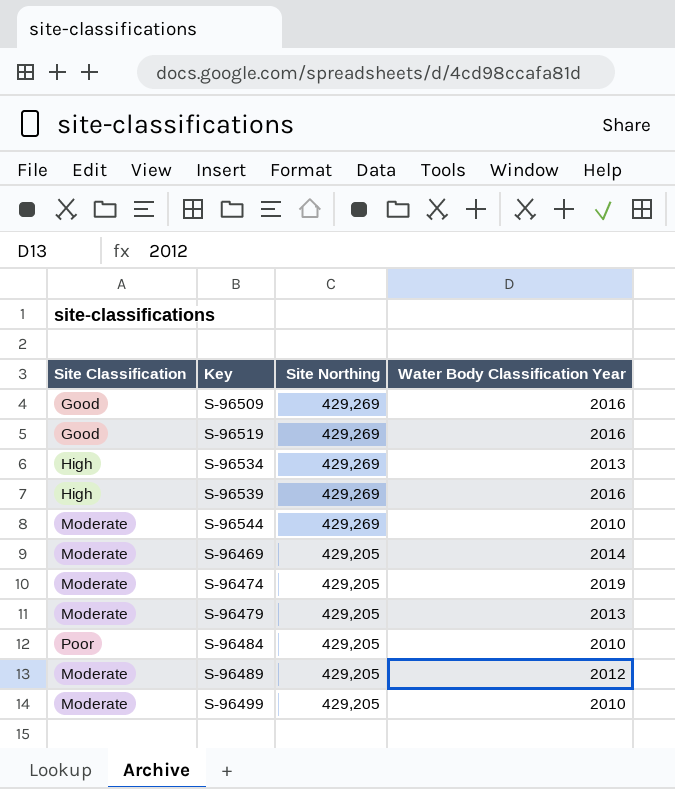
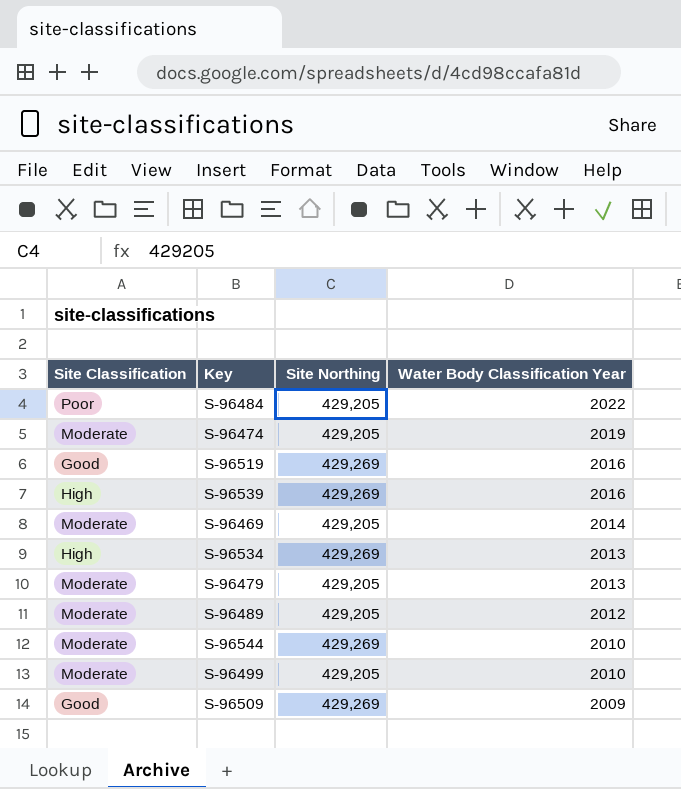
row order: Site Northing descending -> Water Body Classification Year descending
S-96484 | Water Body Classification Year: 2010 -> 2022
S-96509 | Water Body Classification Year: 2016 -> 2009

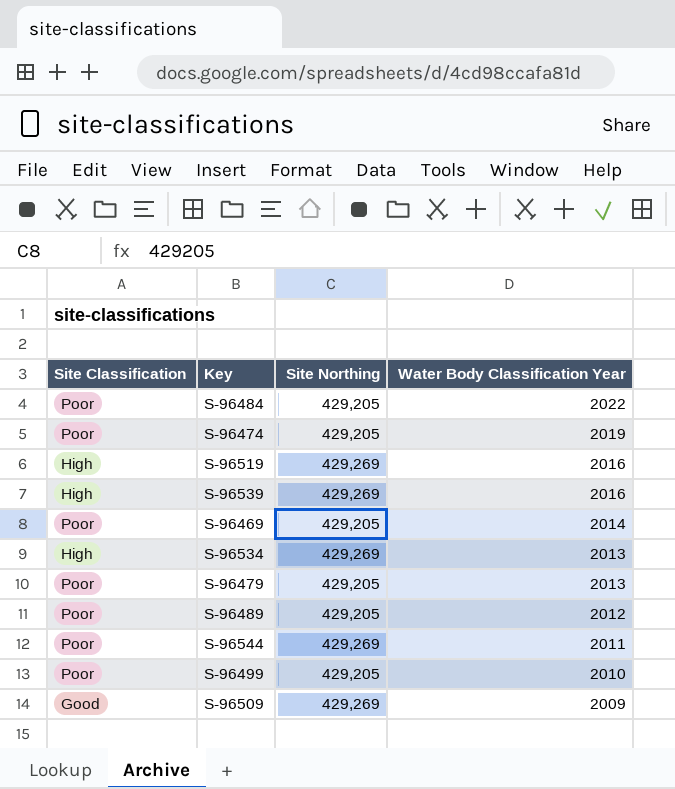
S-96474 | Site Classification: Moderate -> Poor
S-96519 | Site Classification: Good -> High
S-96469 | Site Classification: Moderate -> Poor
S-96479 | Site Classification: Moderate -> Poor
S-96489 | Site Classification: Moderate -> Poor
S-96544 | Site Classification: Moderate -> Poor
S-96544 | Water Body Classification Year: 2010 -> 2011
S-96499 | Site Classification: Moderate -> Poor

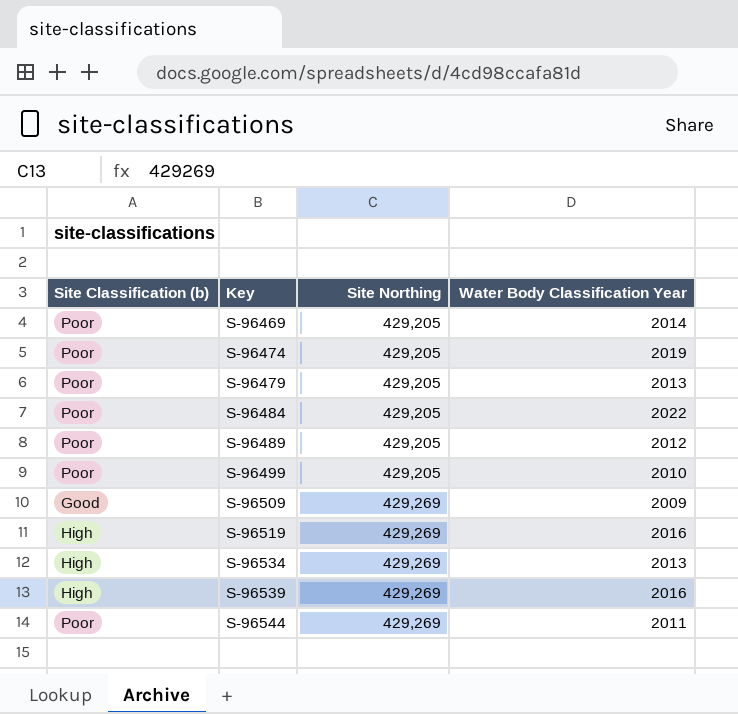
row order: Water Body Classification Year descending -> Key ascending
column name: Site Classification -> Site Classification (b)

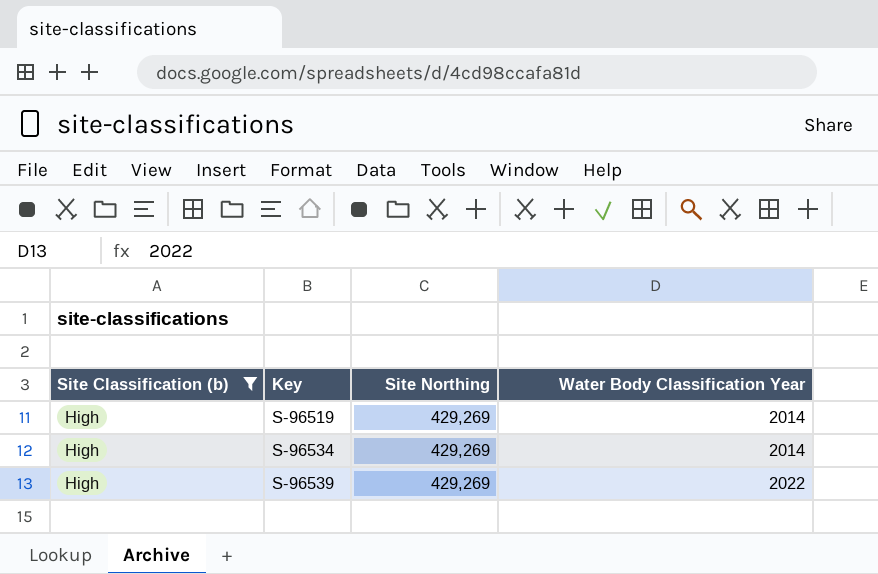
filter: none -> Site Classification (b) = High
S-96519 | Water Body Classification Year: 2016 -> 2014
S-96534 | Water Body Classification Year: 2013 -> 2014
S-96539 | Water Body Classification Year: 2016 -> 2022

